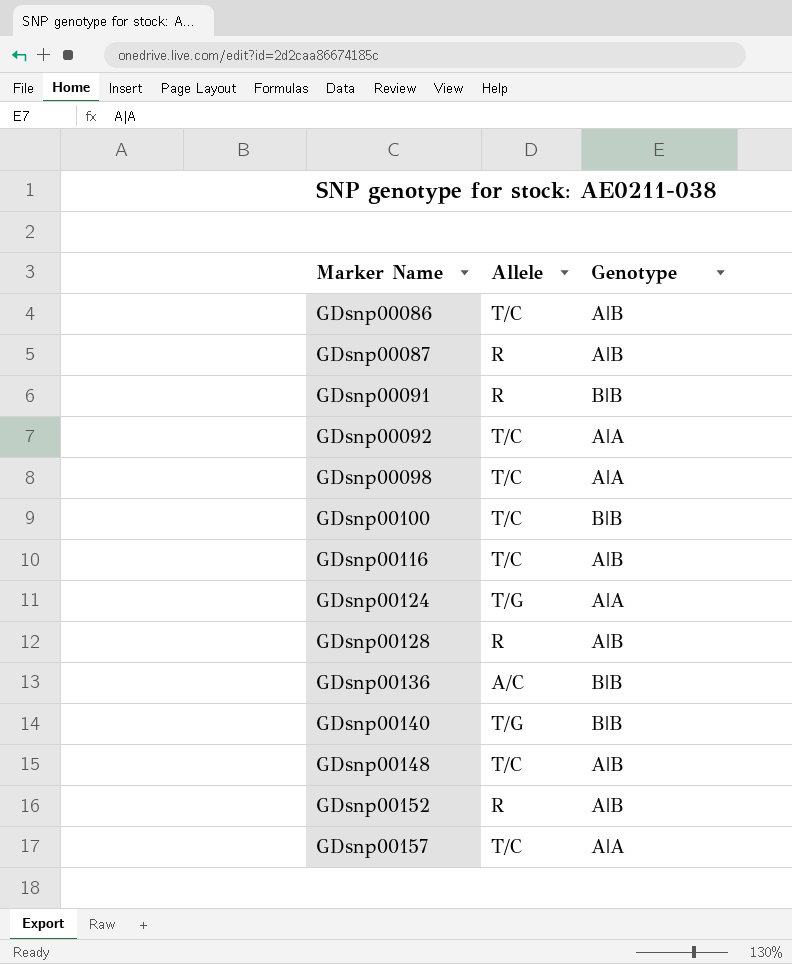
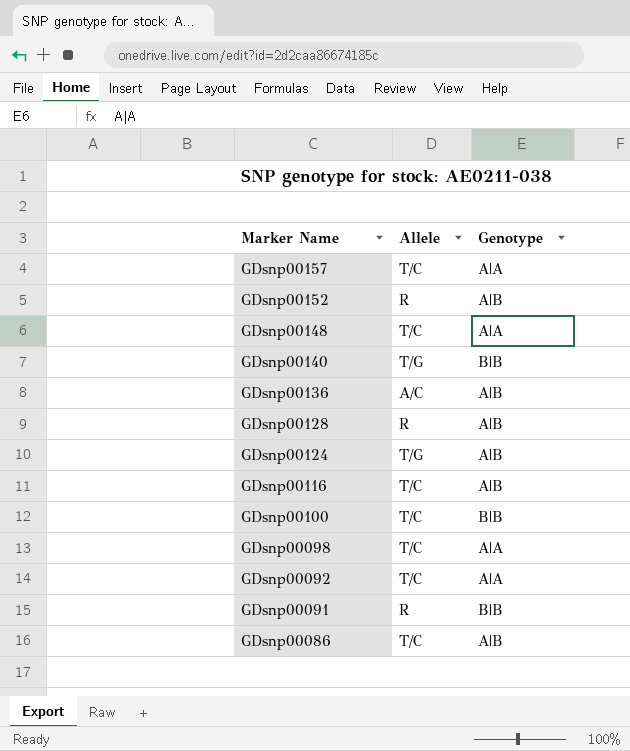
row order: Marker Name ascending -> Marker Name descending
row GDsnp00087: R | A|B -> none
GDsnp00148 | Genotype: A|B -> A|A
GDsnp00136 | Genotype: B|B -> A|B
GDsnp00124 | Genotype: A|A -> A|B

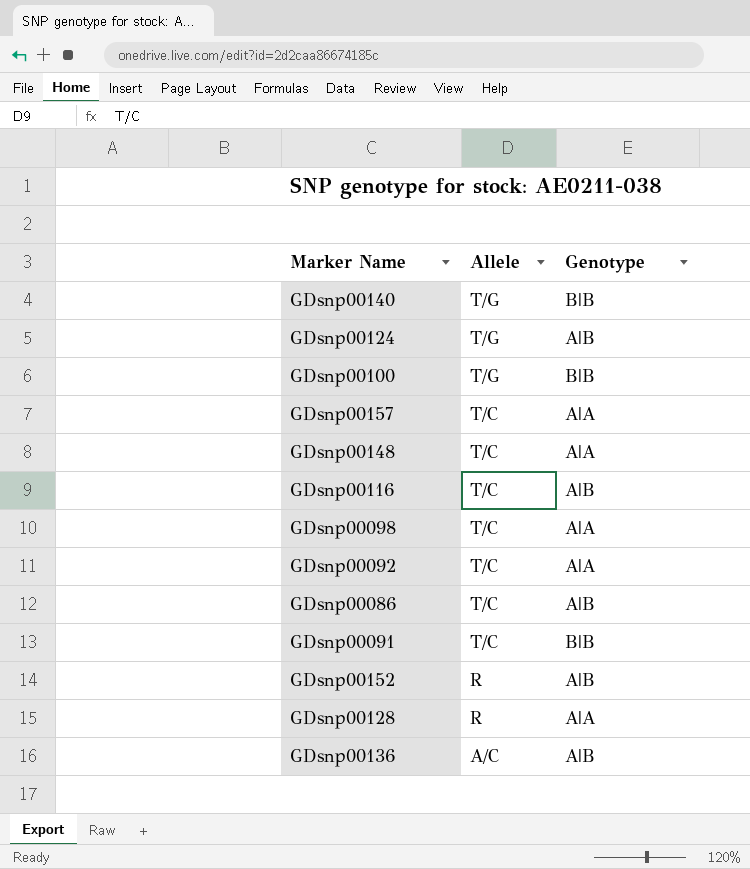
row order: Marker Name descending -> Allele descending
GDsnp00100 | Allele: T/C -> T/G
GDsnp00091 | Allele: R -> T/C
GDsnp00128 | Genotype: A|B -> A|A

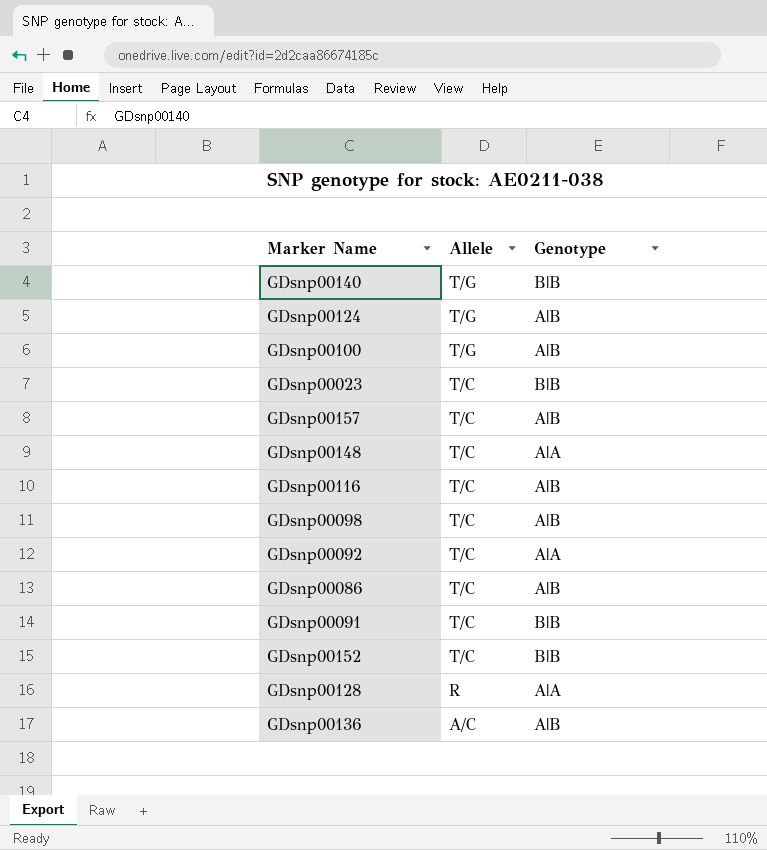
GDsnp00100 | Genotype: B|B -> A|B
row GDsnp00023: none -> T/C | B|B
GDsnp00157 | Genotype: A|A -> A|B
GDsnp00098 | Genotype: A|A -> A|B
GDsnp00152 | Allele: R -> T/C
GDsnp00152 | Genotype: A|B -> B|B

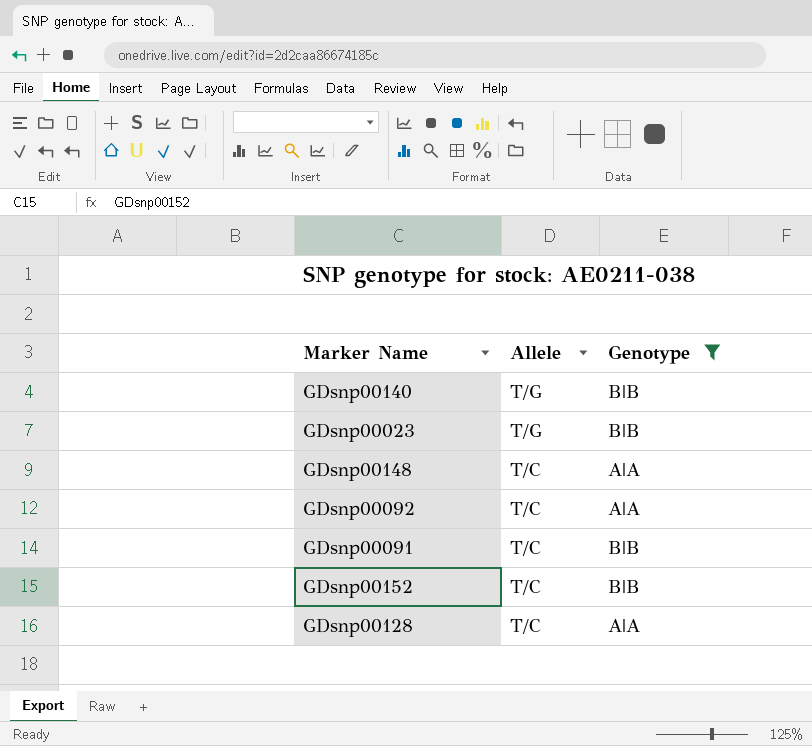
filter: none -> Genotype != A|B
GDsnp00023 | Allele: T/C -> T/G
GDsnp00128 | Allele: R -> T/C

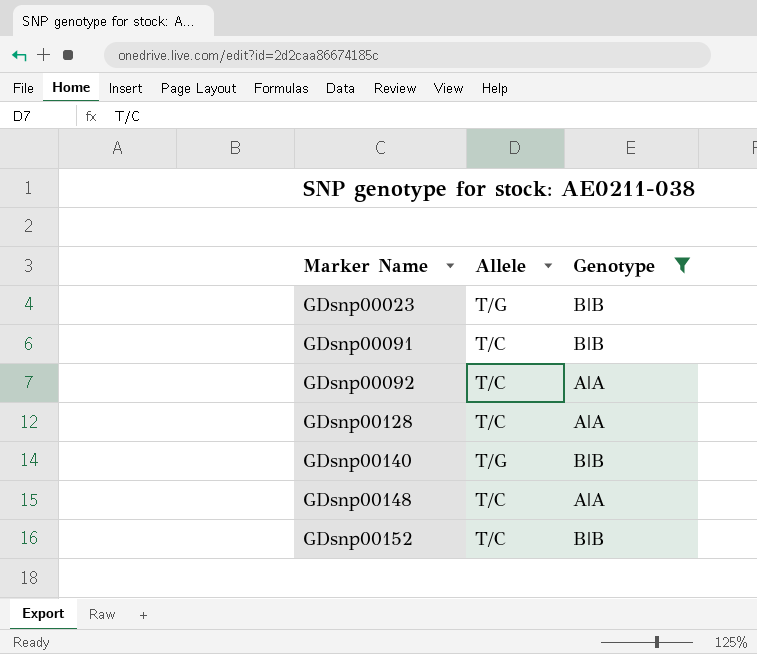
row order: Allele descending -> Marker Name ascending

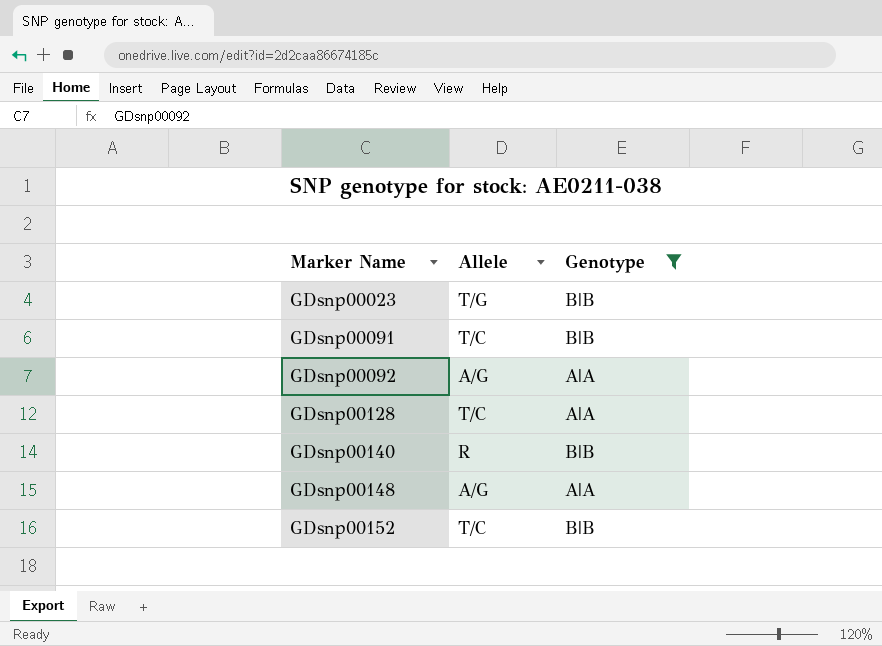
GDsnp00092 | Allele: T/C -> A/G
GDsnp00140 | Allele: T/G -> R
GDsnp00148 | Allele: T/C -> A/G

